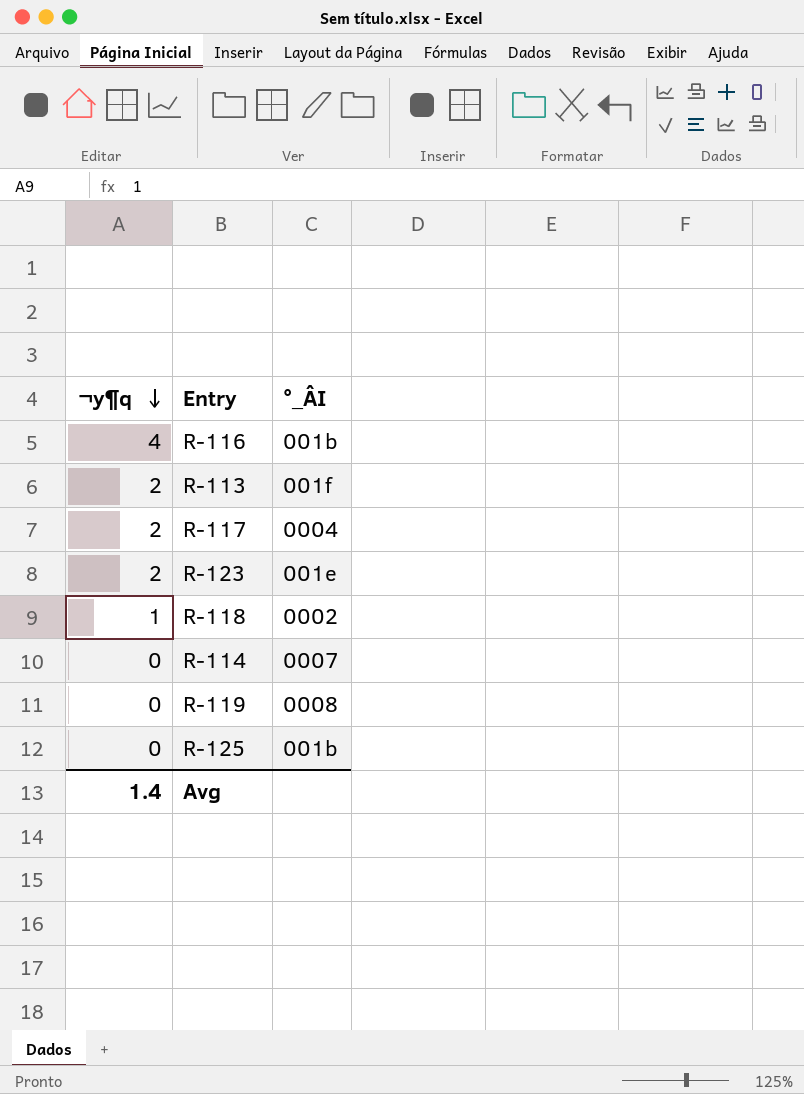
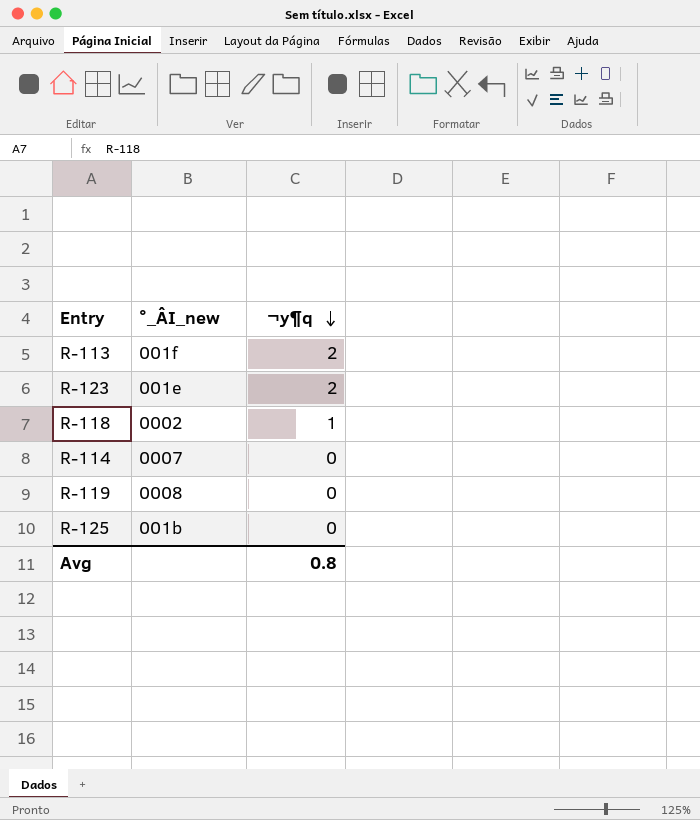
column name: °_ÂI -> °_ÂI_new
column ¬y¶q | position: 1 -> 3
row R-116: 4 | 001b -> none
row R-117: 2 | 0004 -> none
Avg | ¬y¶q: 1.4 -> 0.8

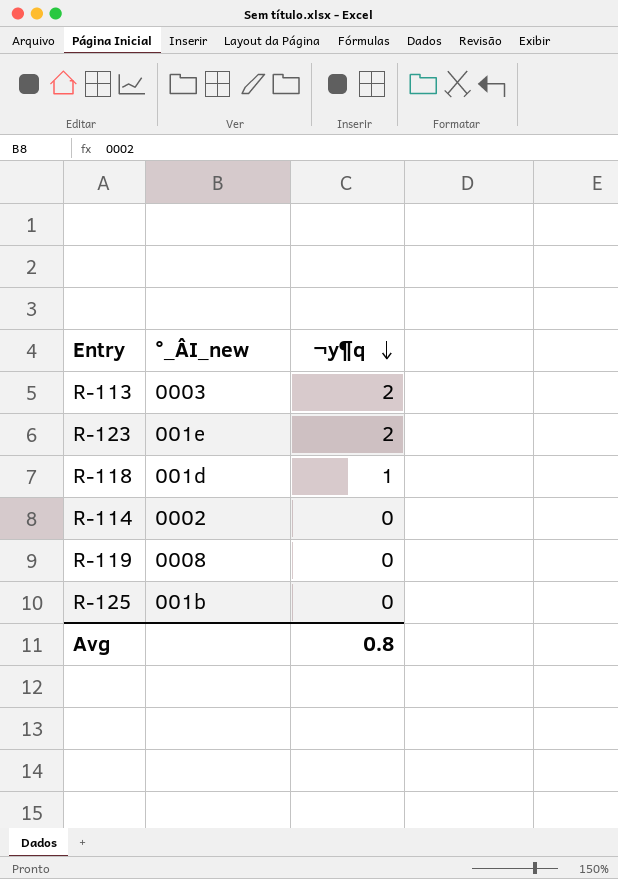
R-113 | °_ÂI_new: 001f -> 0003
R-118 | °_ÂI_new: 0002 -> 001d
R-114 | °_ÂI_new: 0007 -> 0002

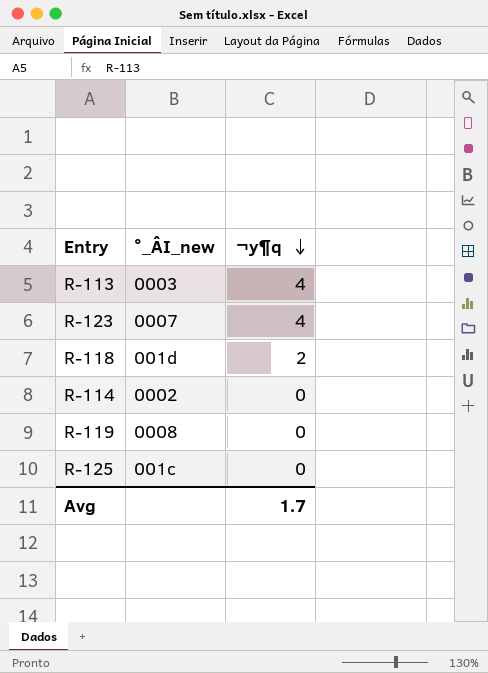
R-113 | ¬y¶q: 2 -> 4
R-123 | °_ÂI_new: 001e -> 0007
R-123 | ¬y¶q: 2 -> 4
R-118 | ¬y¶q: 1 -> 2
R-125 | °_ÂI_new: 001b -> 001c
Avg | ¬y¶q: 0.8 -> 1.7

